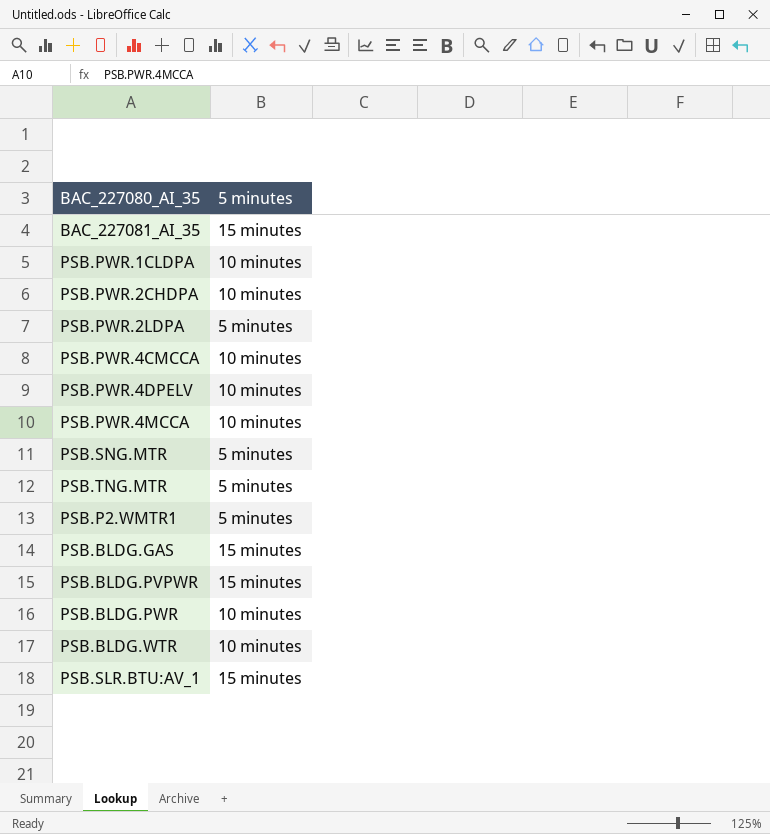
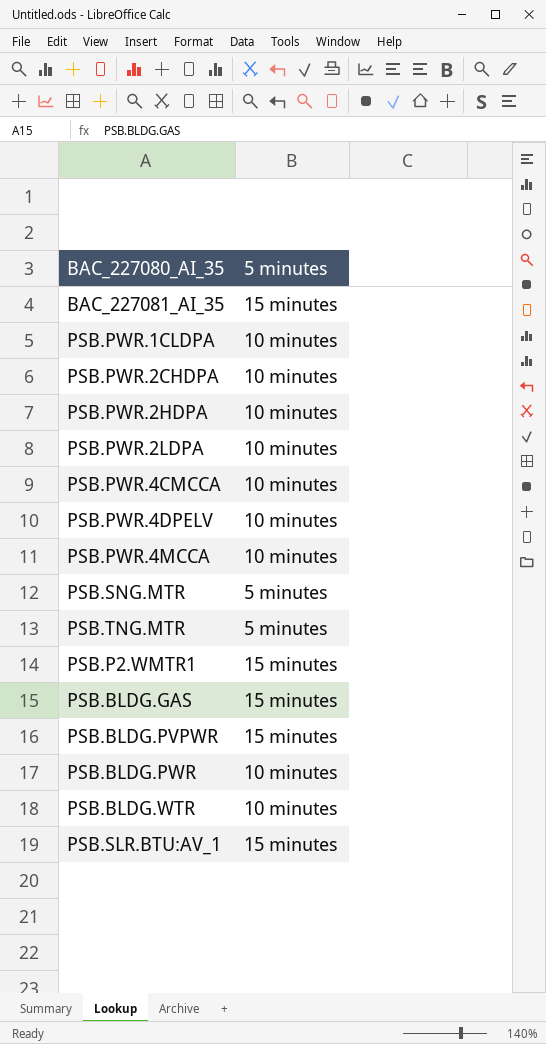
row PSB.PWR.2HDPA: none -> 10 minutes
PSB.PWR.2LDPA | 5 minutes: 5 minutes -> 10 minutes
PSB.P2.WMTR1 | 5 minutes: 5 minutes -> 15 minutes

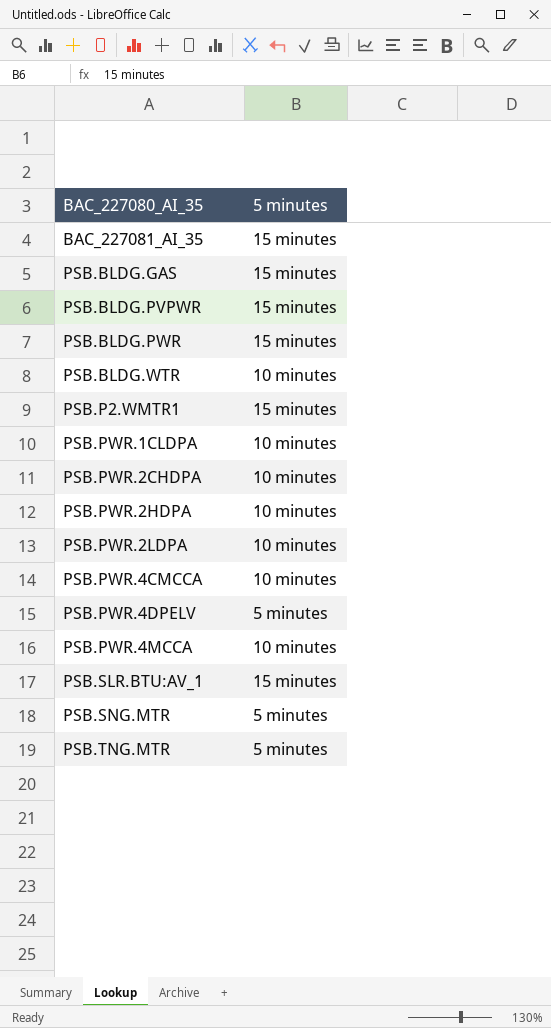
row order: none -> BAC_227080_AI_35 ascending
PSB.BLDG.PWR | 5 minutes: 10 minutes -> 15 minutes
PSB.PWR.4DPELV | 5 minutes: 10 minutes -> 5 minutes

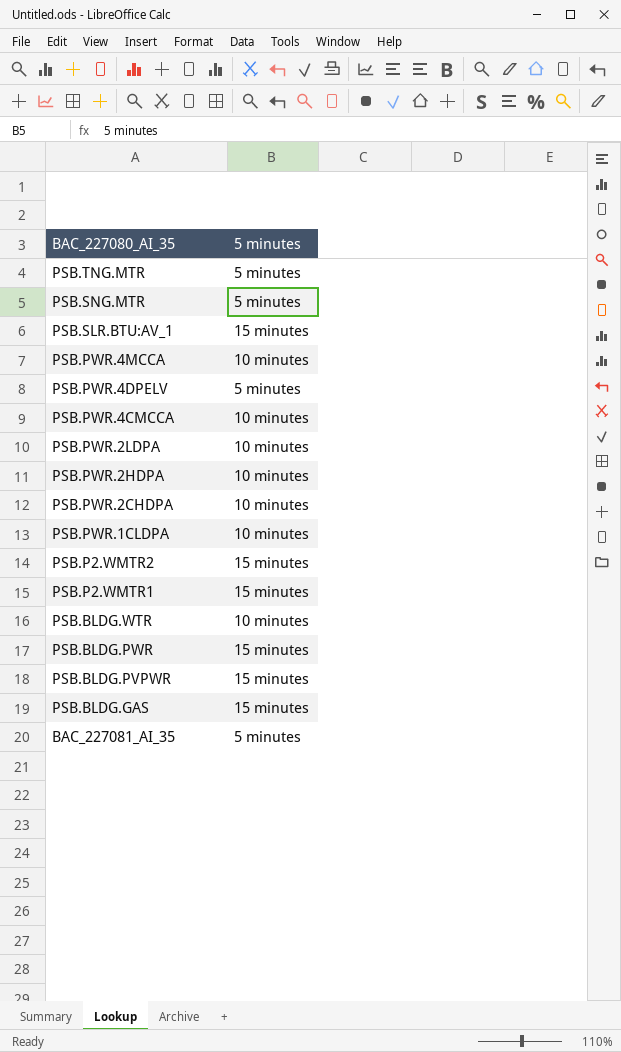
row order: BAC_227080_AI_35 ascending -> BAC_227080_AI_35 descending
row PSB.P2.WMTR2: none -> 15 minutes
BAC_227081_AI_35 | 5 minutes: 15 minutes -> 5 minutes

